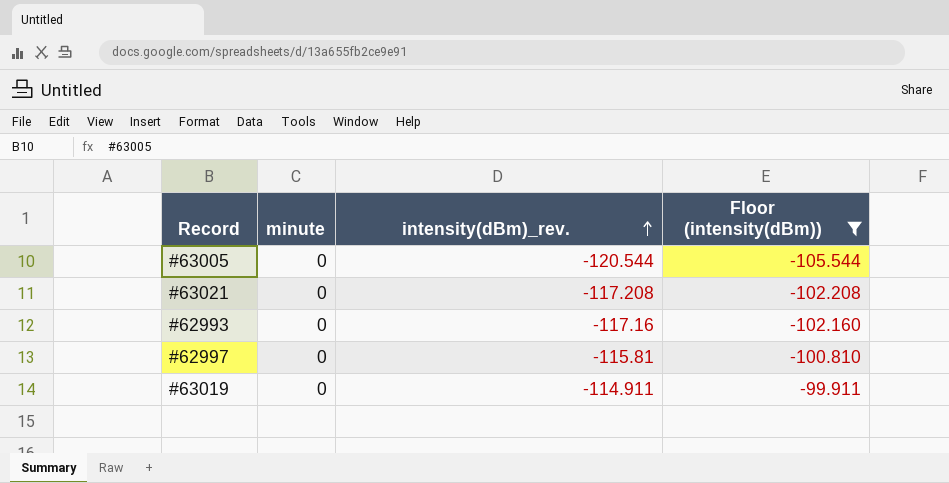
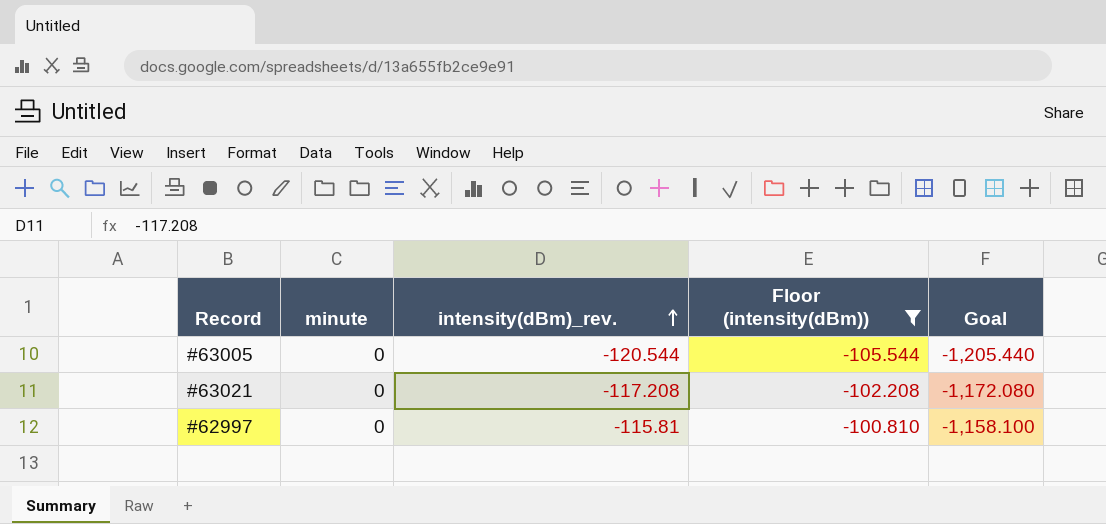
column Goal | formula: none -> [intensity(dBm)_rev.] * 10
row #62993: 0 | -117.16 | -102.160 -> none
row #63019: 0 | -114.911 | -99.911 -> none

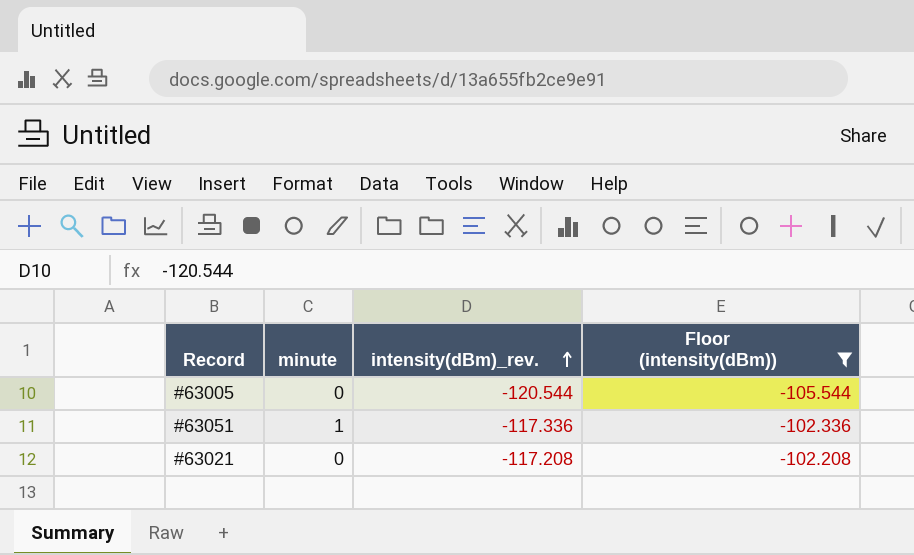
column Goal | formula: [intensity(dBm)_rev.] * 10 -> none
row #62997: 0 | -115.81 | -100.810 | -1,158.100 -> none
row #63051: none -> 1 | -117.336 | -102.336

